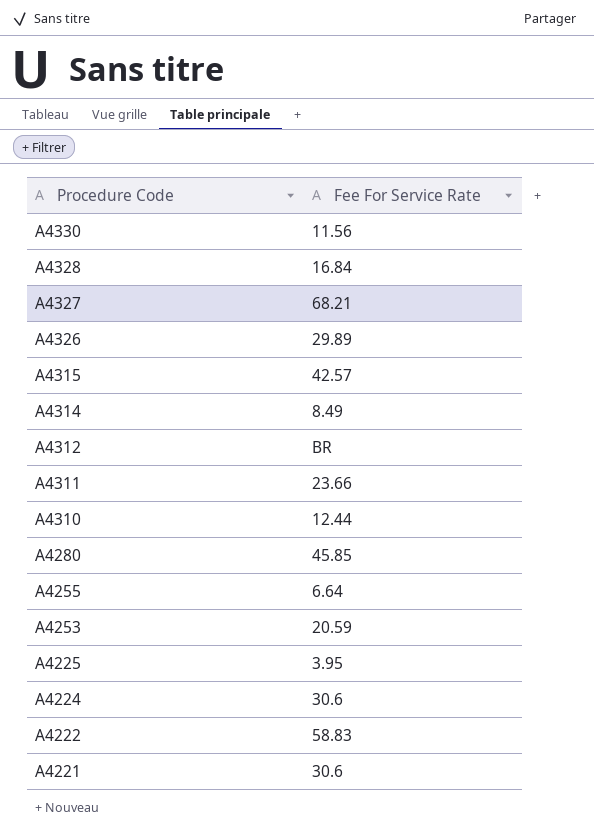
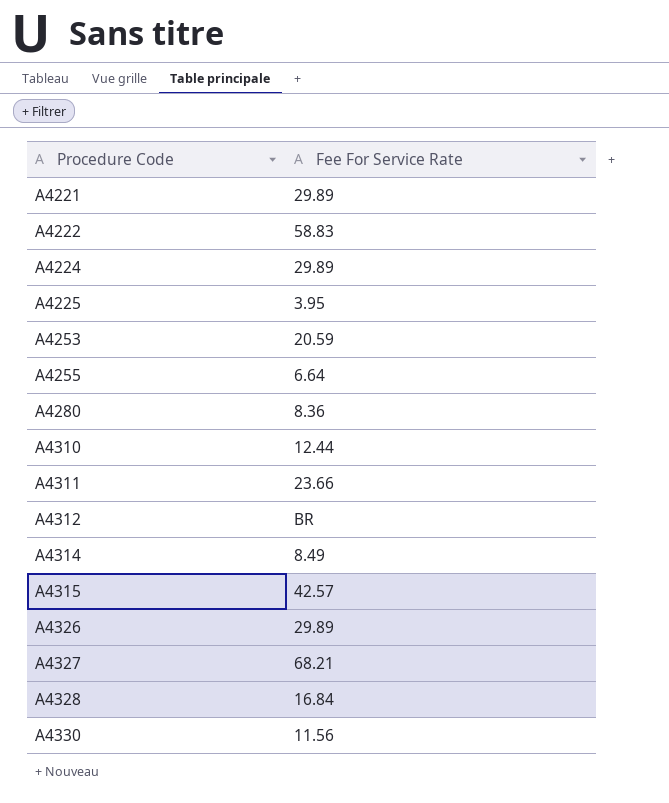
row order: Procedure Code descending -> Procedure Code ascending
A4221 | Fee For Service Rate: 30.6 -> 29.89
A4224 | Fee For Service Rate: 30.6 -> 29.89
A4280 | Fee For Service Rate: 45.85 -> 8.36

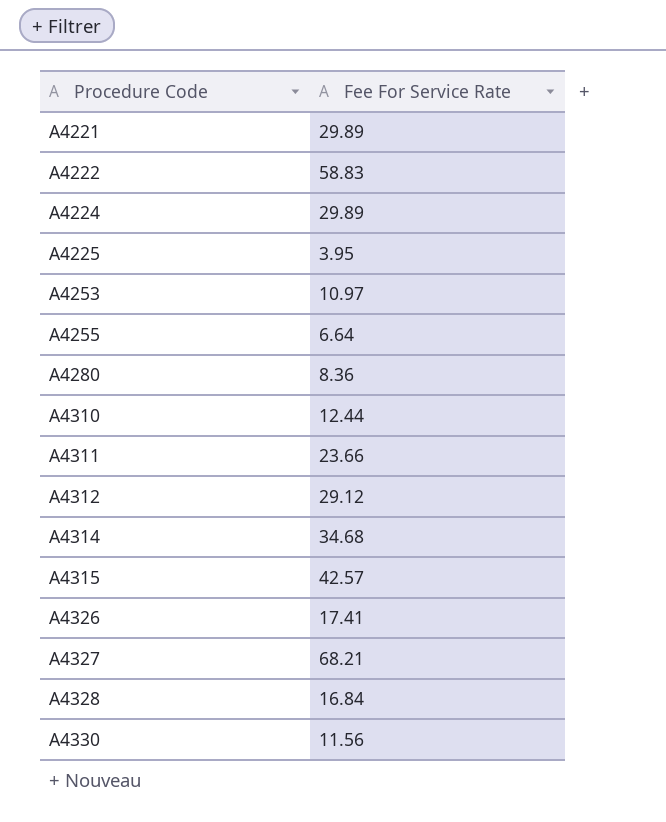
A4253 | Fee For Service Rate: 20.59 -> 10.97
A4312 | Fee For Service Rate: BR -> 29.12
A4314 | Fee For Service Rate: 8.49 -> 34.68
A4326 | Fee For Service Rate: 29.89 -> 17.41

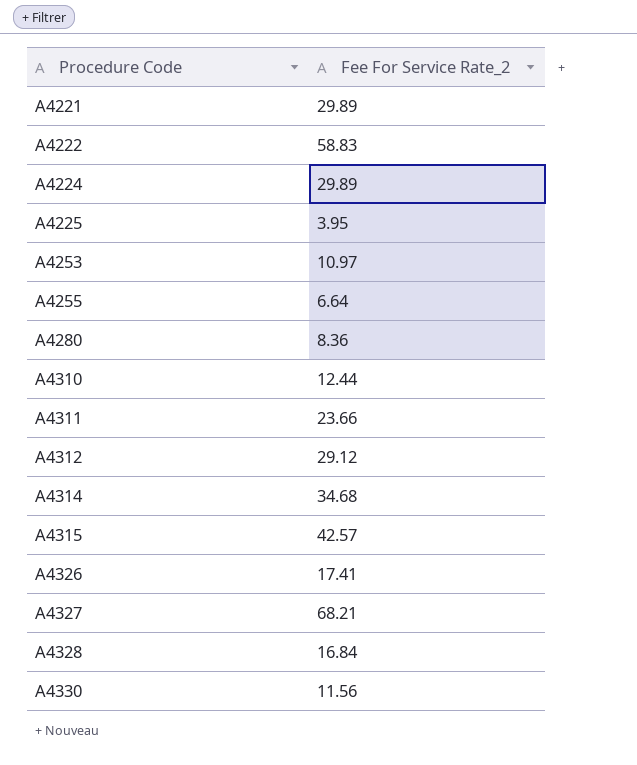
column name: Fee For Service Rate -> Fee For Service Rate_2

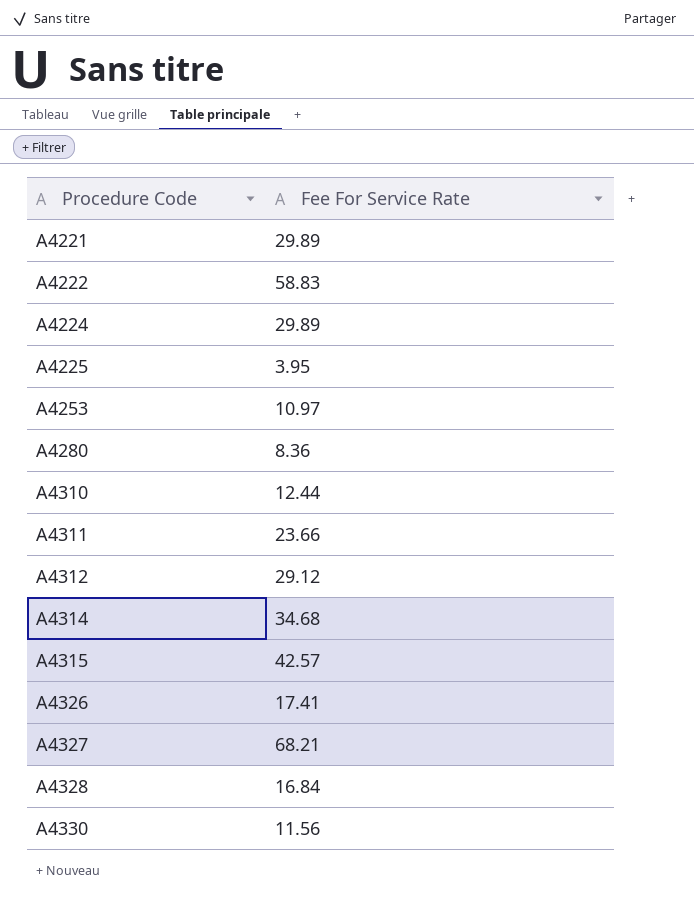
column name: Fee For Service Rate_2 -> Fee For Service Rate
row A4255: 6.64 -> none

